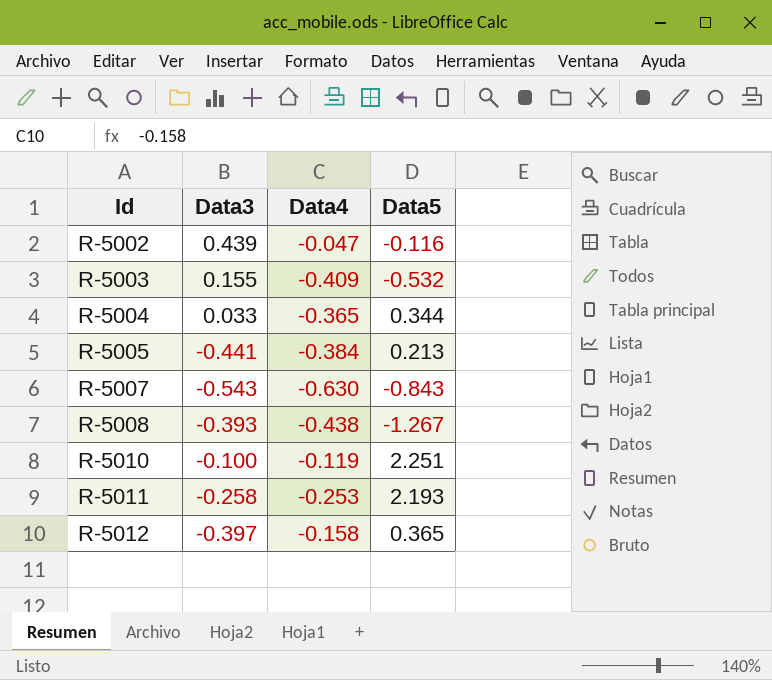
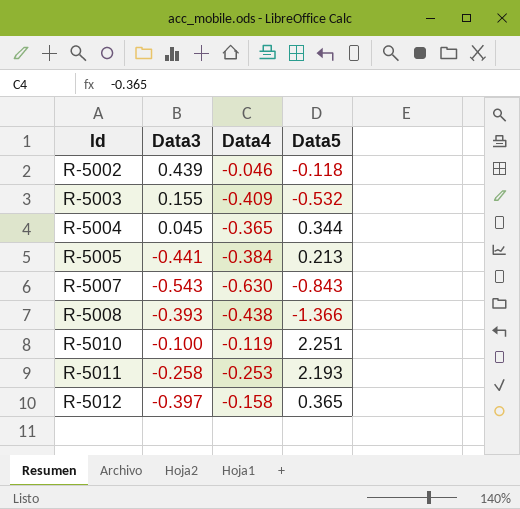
R-5002 | Data4: -0.047 -> -0.046
R-5002 | Data5: -0.116 -> -0.118
R-5004 | Data3: 0.033 -> 0.045
R-5008 | Data5: -1.267 -> -1.366

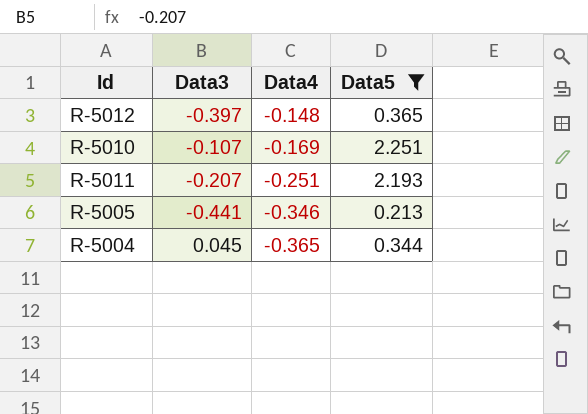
filter: none -> Data5 >= 0.213
row order: Id ascending -> Data4 descending
R-5012 | Data4: -0.158 -> -0.148
R-5010 | Data3: -0.100 -> -0.107
R-5010 | Data4: -0.119 -> -0.169
R-5011 | Data3: -0.258 -> -0.207
R-5011 | Data4: -0.253 -> -0.251
R-5005 | Data4: -0.384 -> -0.346

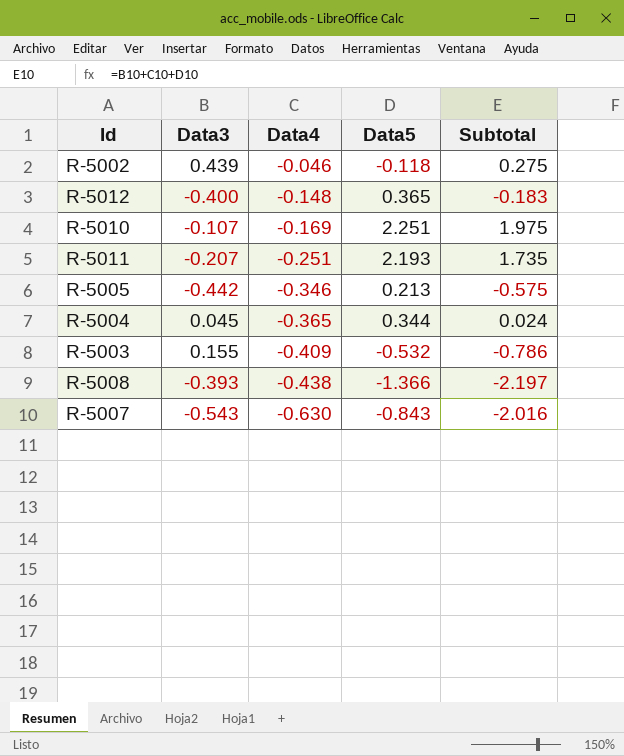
filter: Data5 >= 0.213 -> none
column Subtotal | formula: none -> [Data3] + [Data4] + [Data5]
R-5012 | Data3: -0.397 -> -0.400
R-5005 | Data3: -0.441 -> -0.442

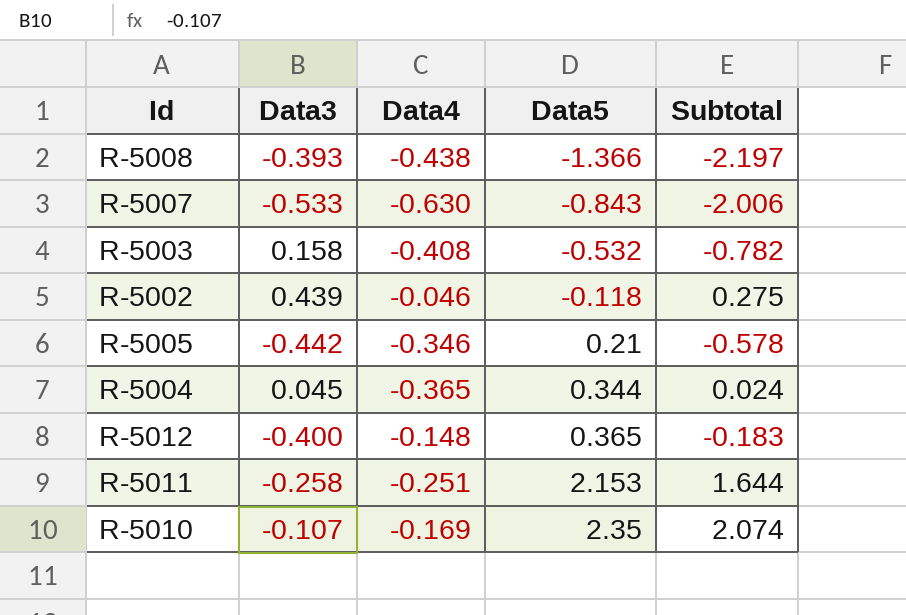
row order: Data4 descending -> Data5 ascending
R-5007 | Data3: -0.543 -> -0.533
R-5007 | Subtotal: -2.016 -> -2.006
R-5003 | Data3: 0.155 -> 0.158
R-5003 | Data4: -0.409 -> -0.408
R-5003 | Subtotal: -0.786 -> -0.782
R-5005 | Data5: 0.213 -> 0.21
R-5005 | Subtotal: -0.575 -> -0.578
R-5011 | Data3: -0.207 -> -0.258
R-5011 | Data5: 2.193 -> 2.153
R-5011 | Subtotal: 1.735 -> 1.644
R-5010 | Data5: 2.251 -> 2.35
R-5010 | Subtotal: 1.975 -> 2.074

